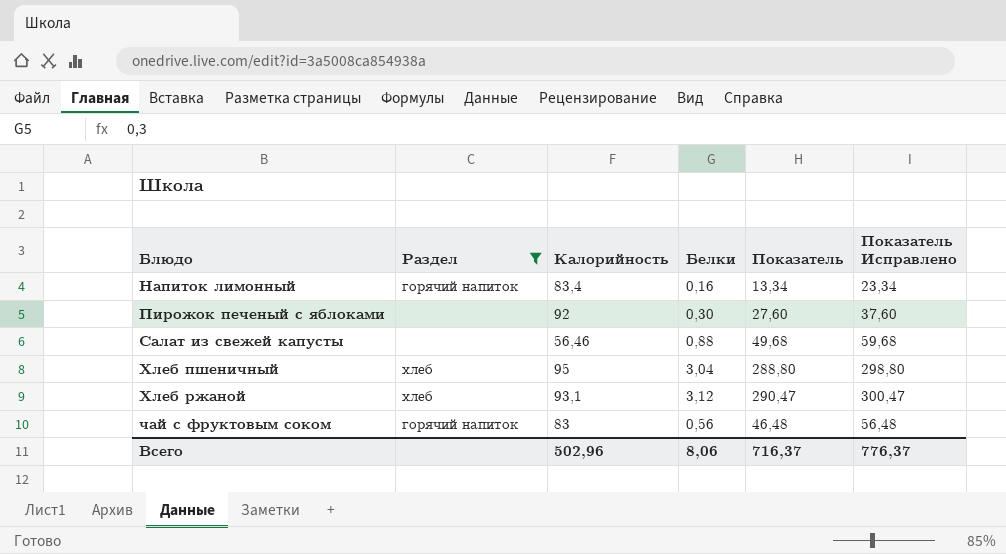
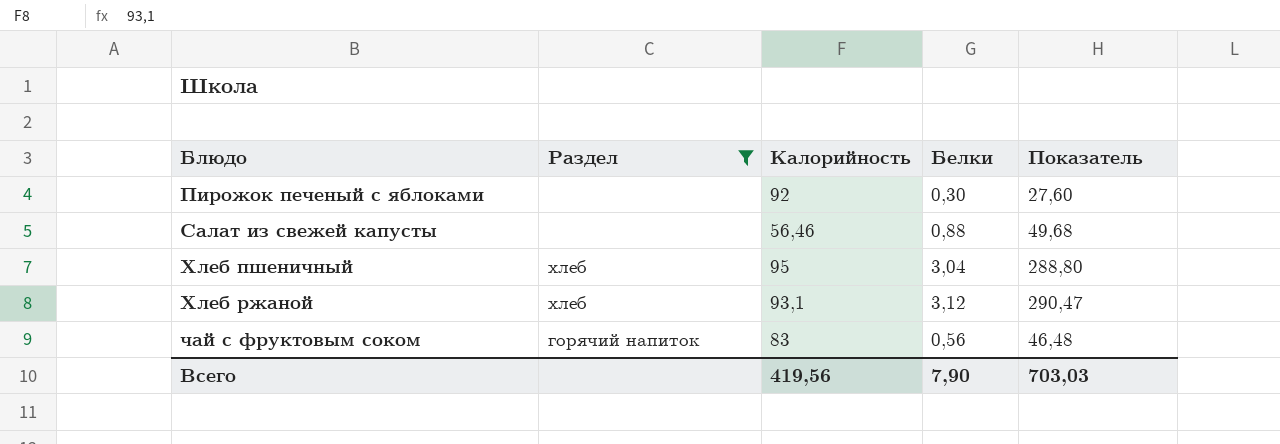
column Показатель Исправлено | formula: [Показатель] + 10 -> none
row Напиток лимонный: горячий напиток | 83,4 | 0,16 | 13,34 | 23,34 -> none
Всего | Калорийность: 502,96 -> 419,56
Всего | Белки: 8,06 -> 7,90
Всего | Показатель: 716,37 -> 703,03

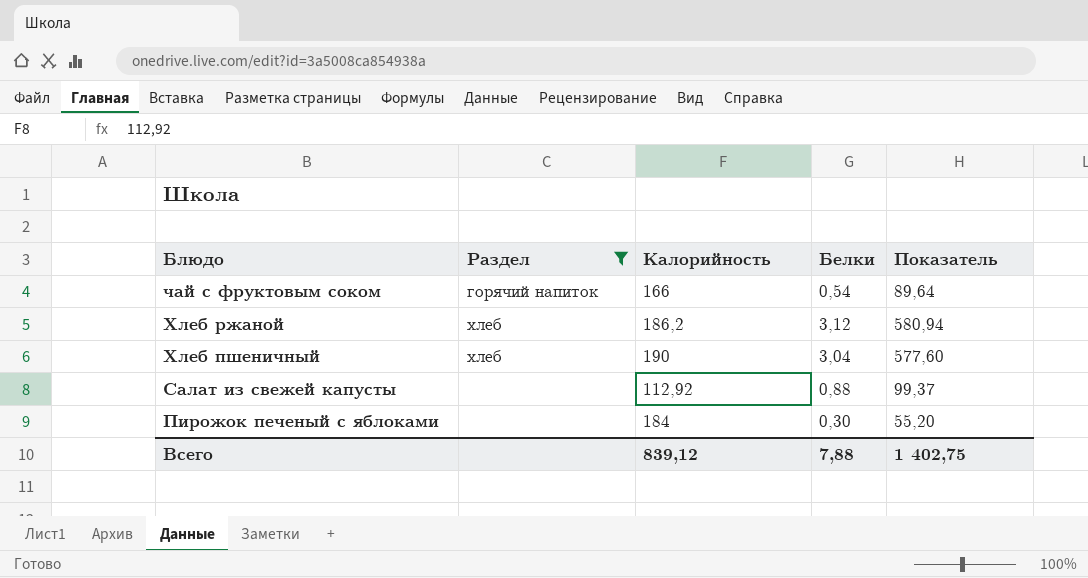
row order: Блюдо ascending -> Блюдо descending
чай с фруктовым соком | Калорийность: 83 -> 166
чай с фруктовым соком | Белки: 0,56 -> 0,54
чай с фруктовым соком | Показатель: 46,48 -> 89,64
Хлеб ржаной | Калорийность: 93,1 -> 186,2
Хлеб ржаной | Показатель: 290,47 -> 580,94
Хлеб пшеничный | Калорийность: 95 -> 190
Хлеб пшеничный | Показатель: 288,80 -> 577,60
Салат из свежей капусты | Калорийность: 56,46 -> 112,92
Салат из свежей капусты | Показатель: 49,68 -> 99,37
Пирожок печеный с яблоками | Калорийность: 92 -> 184
Пирожок печеный с яблоками | Показатель: 27,60 -> 55,20
Всего | Калорийность: 419,56 -> 839,12
Всего | Белки: 7,90 -> 7,88
Всего | Показатель: 703,03 -> 1 402,75

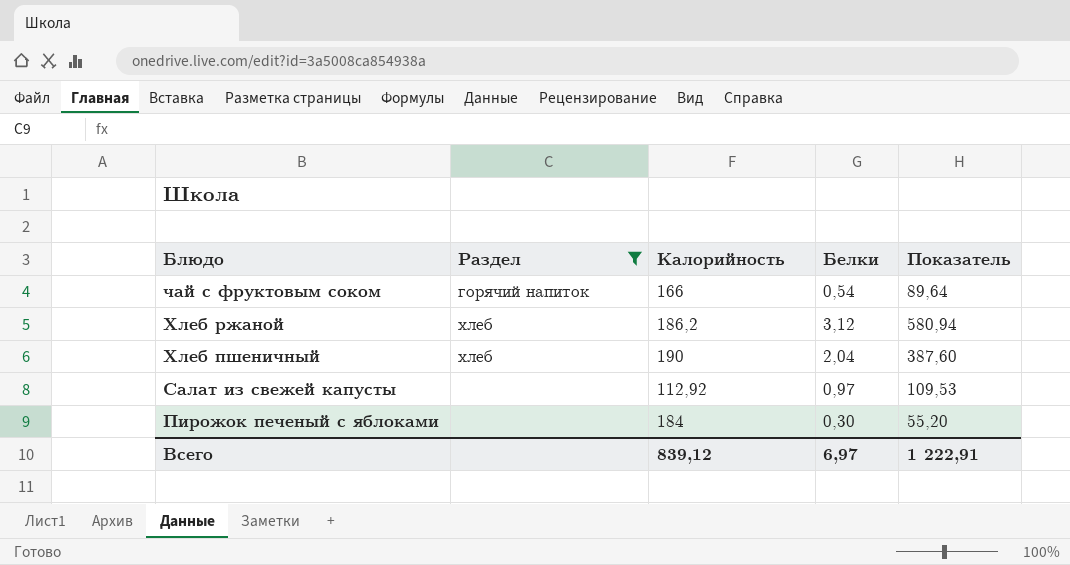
Хлеб пшеничный | Белки: 3,04 -> 2,04
Хлеб пшеничный | Показатель: 577,60 -> 387,60
Салат из свежей капусты | Белки: 0,88 -> 0,97
Салат из свежей капусты | Показатель: 99,37 -> 109,53
Всего | Белки: 7,88 -> 6,97
Всего | Показатель: 1 402,75 -> 1 222,91

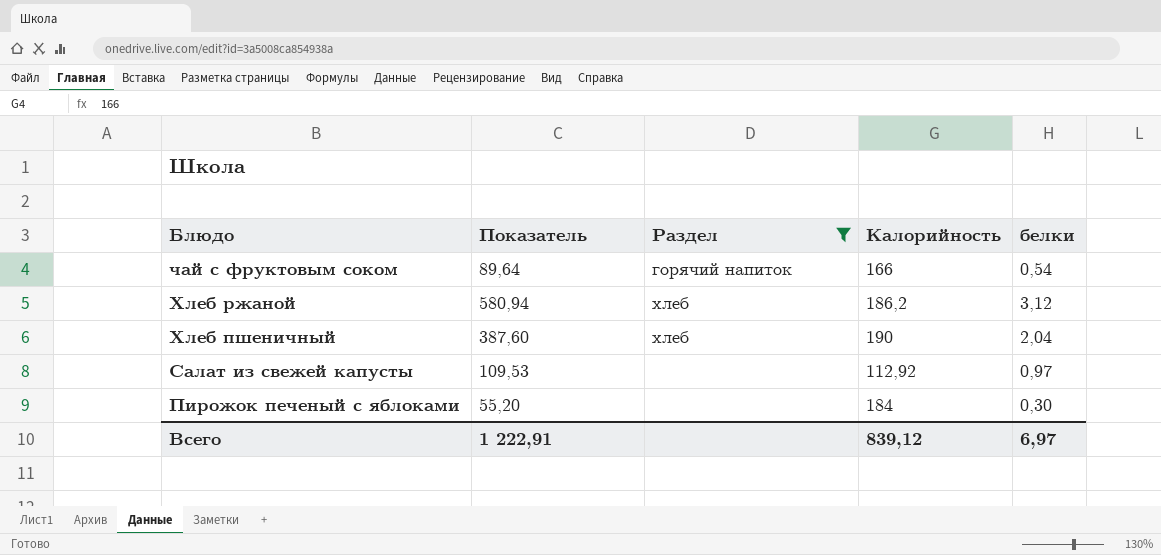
column Показатель | position: 5 -> 2
column name: Белки -> белки

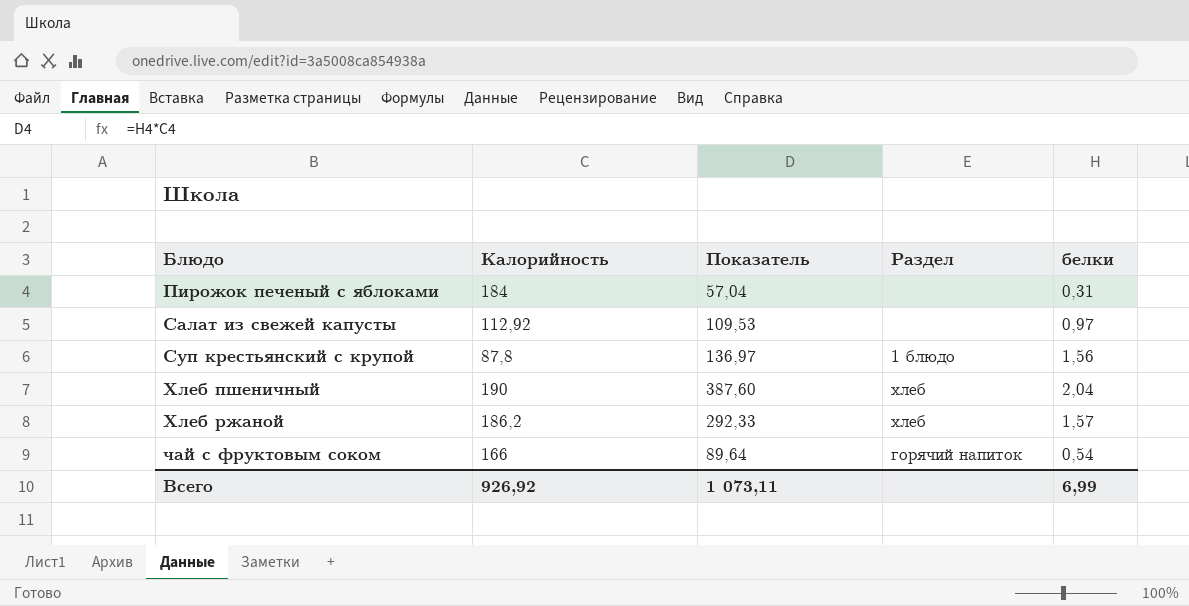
filter: Раздел != 1 блюдо -> none
row order: Блюдо descending -> Блюдо ascending
column Калорийность | position: 4 -> 2
Пирожок печеный с яблоками | Показатель: 55,20 -> 57,04
Пирожок печеный с яблоками | белки: 0,30 -> 0,31
Хлеб ржаной | Показатель: 580,94 -> 292,33
Хлеб ржаной | белки: 3,12 -> 1,57
Всего | Калорийность: 839,12 -> 926,92
Всего | Показатель: 1 222,91 -> 1 073,11
Всего | белки: 6,97 -> 6,99

